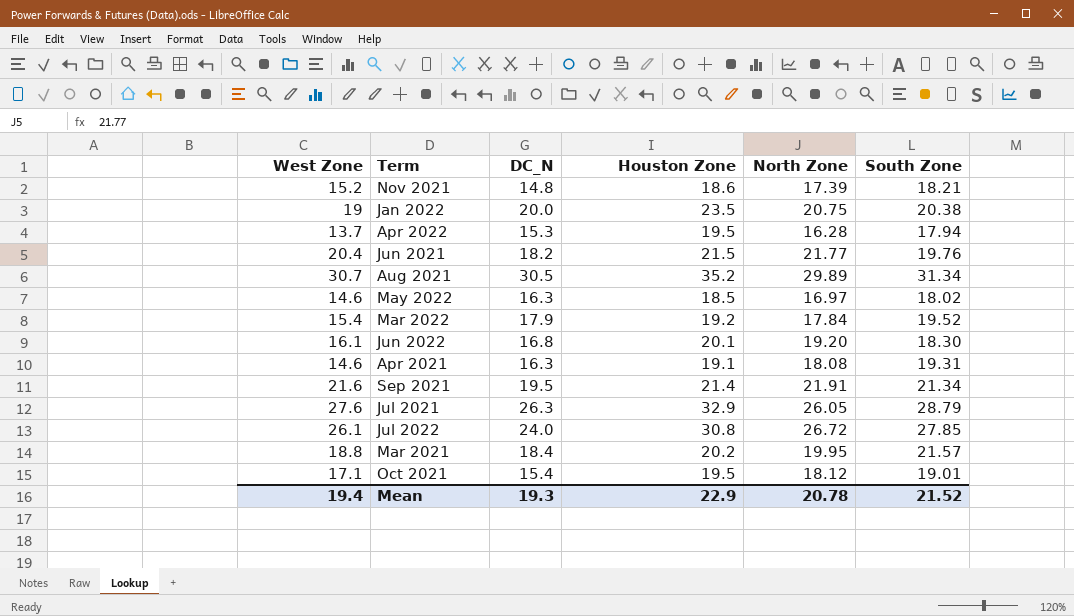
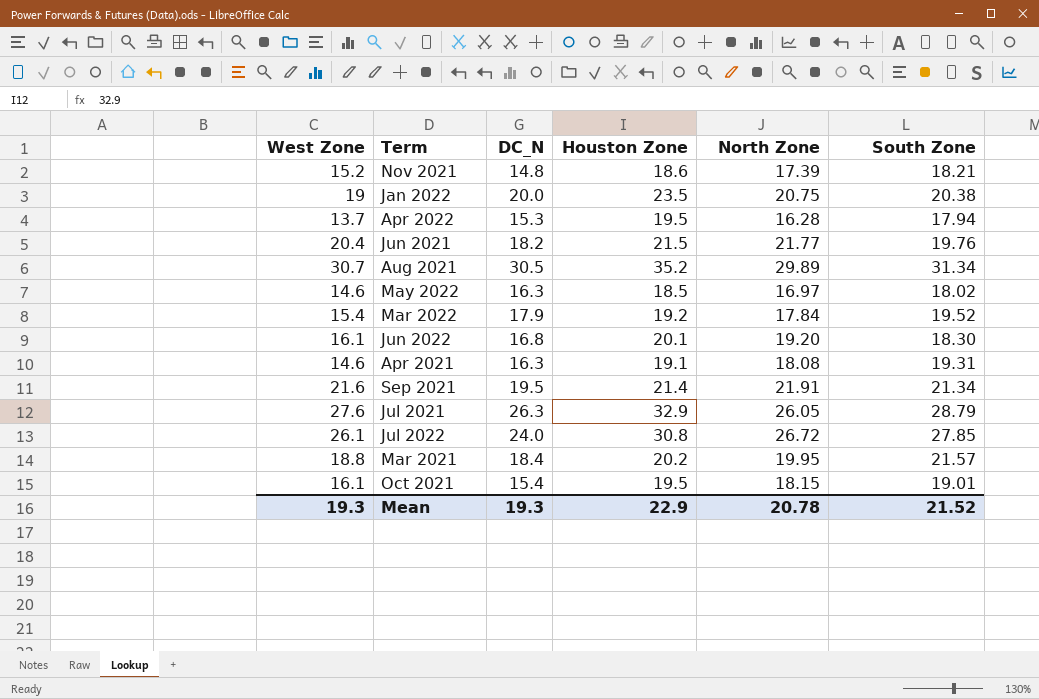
Oct 2021 | West Zone: 17.1 -> 16.1
Oct 2021 | North Zone: 18.12 -> 18.15
Mean | West Zone: 19.4 -> 19.3

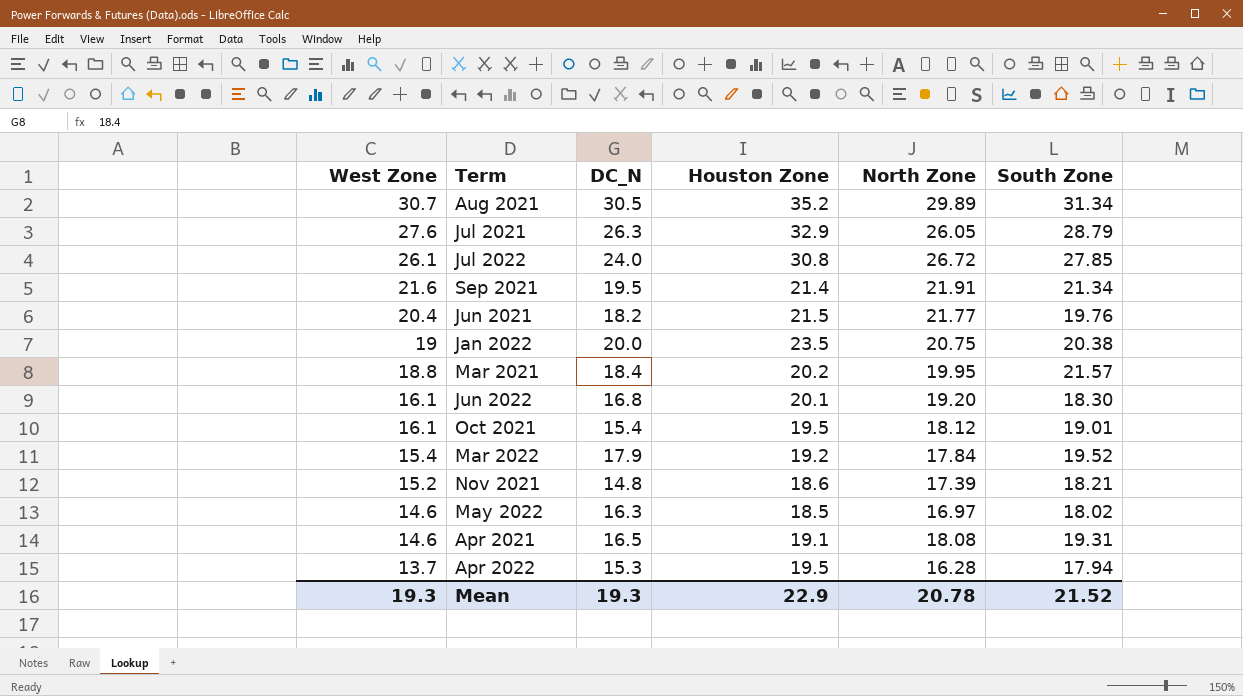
row order: none -> West Zone descending
Oct 2021 | North Zone: 18.15 -> 18.12
Apr 2021 | DC_N: 16.3 -> 16.5

